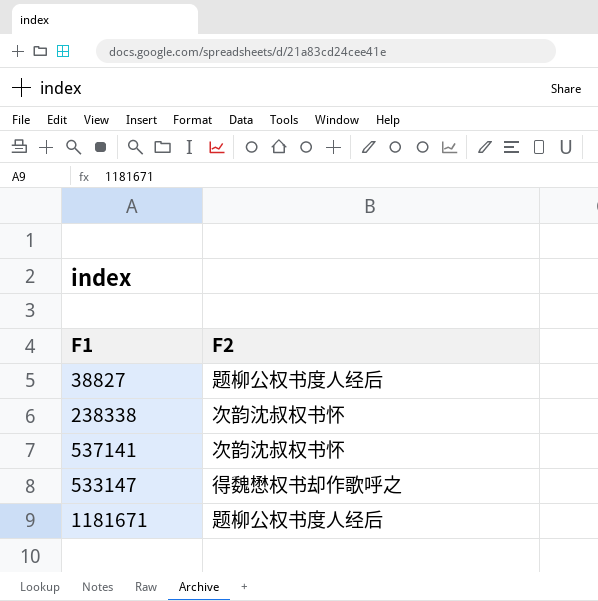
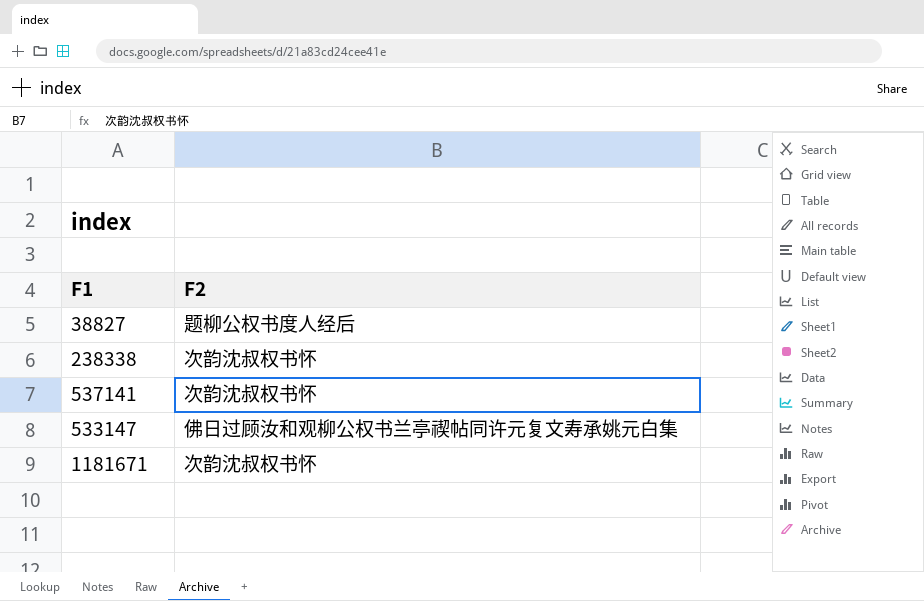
533147 | F2: 得魏懋权书却作歌呼之 -> 佛日过顾汝和观柳公权书兰亭禊帖同许元复文寿承姚元白集
1181671 | F2: 题柳公权书度人经后 -> 次韵沈叔权书怀

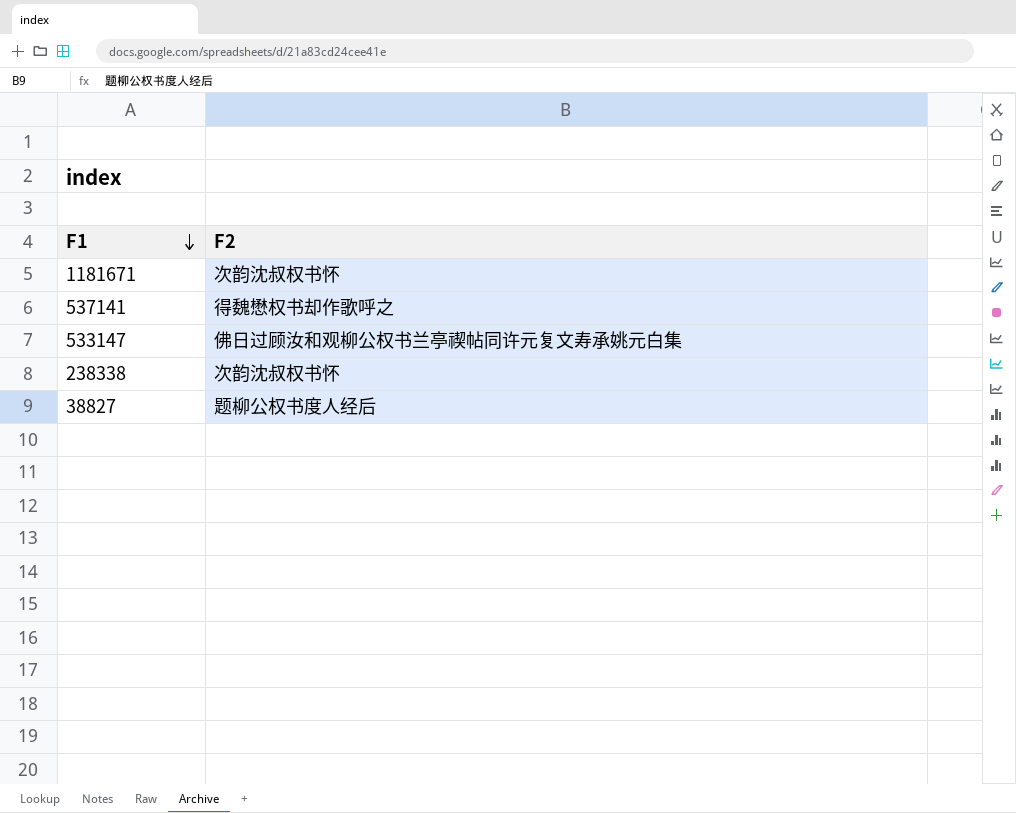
row order: none -> F1 descending
537141 | F2: 次韵沈叔权书怀 -> 得魏懋权书却作歌呼之

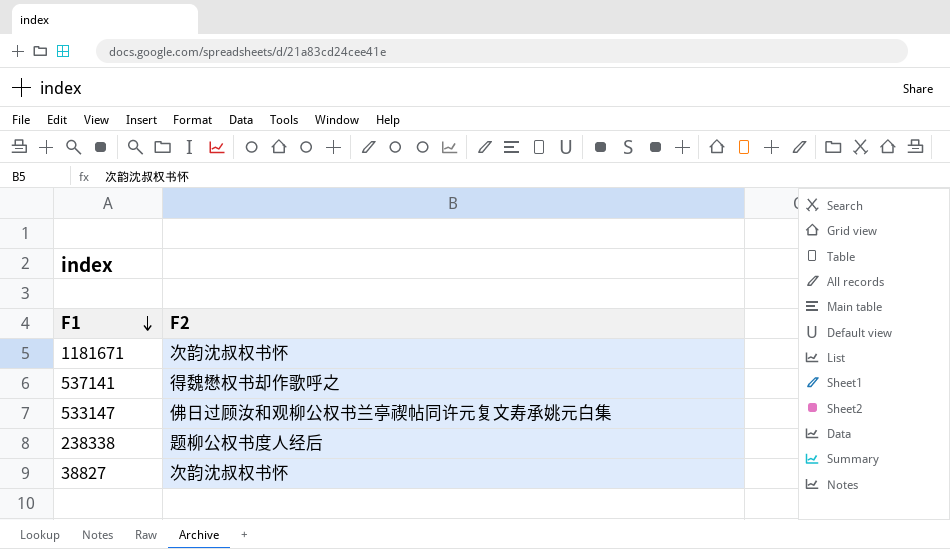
238338 | F2: 次韵沈叔权书怀 -> 题柳公权书度人经后
38827 | F2: 题柳公权书度人经后 -> 次韵沈叔权书怀

